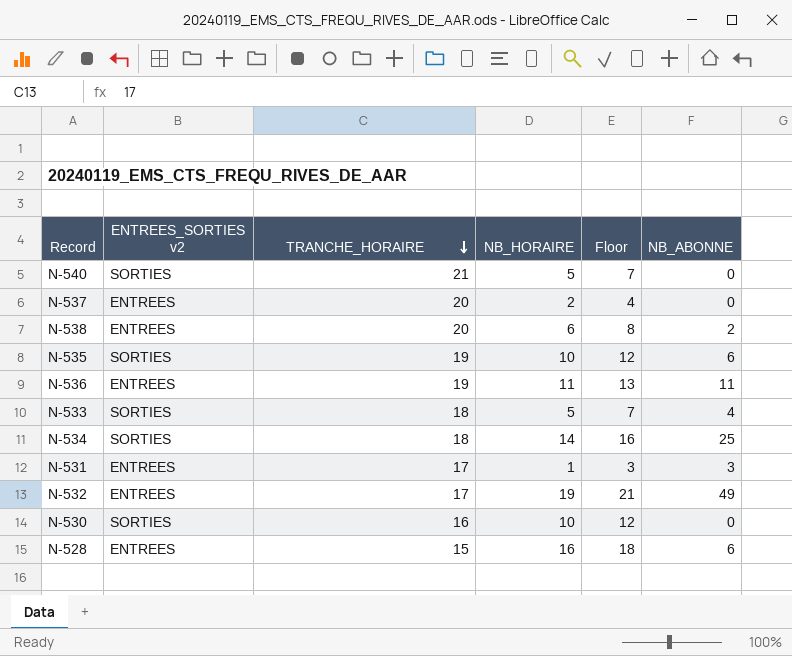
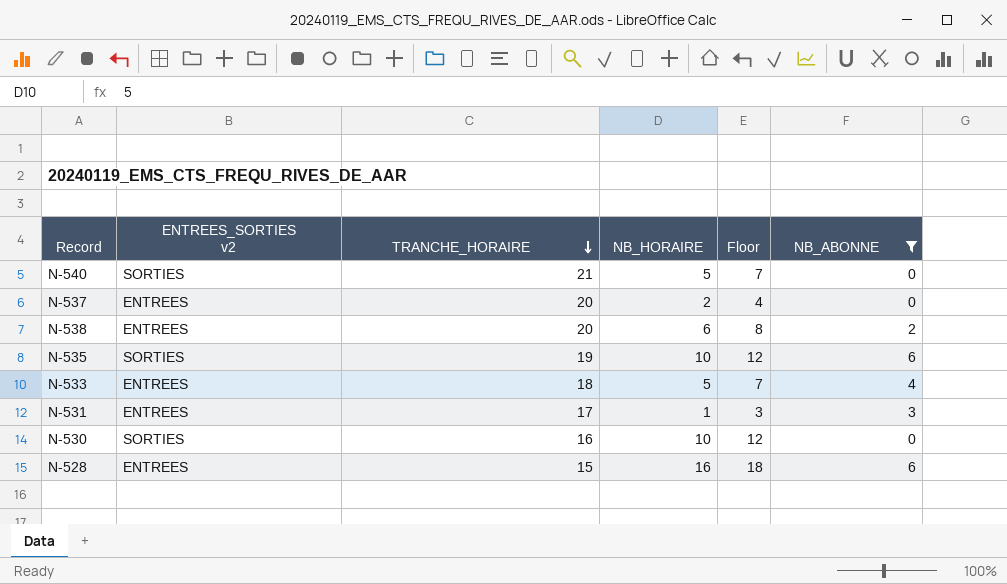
filter: none -> NB_ABONNE <= 6
N-533 | ENTREES_SORTIES v2: SORTIES -> ENTREES

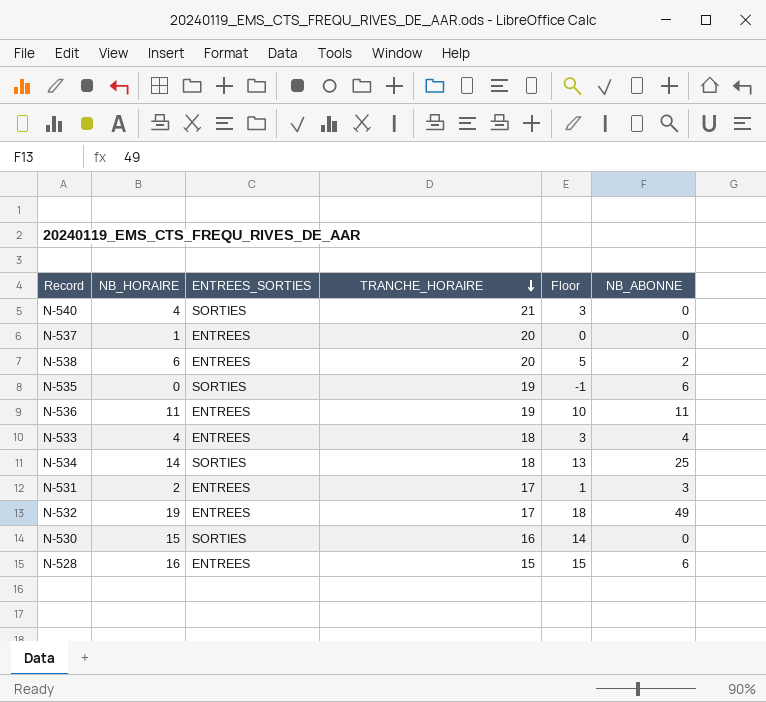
filter: NB_ABONNE <= 6 -> none
column NB_HORAIRE | position: 4 -> 2
column name: ENTREES_SORTIES v2 -> ENTREES_SORTIES
column Floor | formula: [NB_HORAIRE] + 2 -> [NB_HORAIRE] - 1
N-540 | NB_HORAIRE: 5 -> 4
N-537 | NB_HORAIRE: 2 -> 1
N-535 | NB_HORAIRE: 10 -> 0
N-533 | NB_HORAIRE: 5 -> 4
N-531 | NB_HORAIRE: 1 -> 2
N-530 | NB_HORAIRE: 10 -> 15

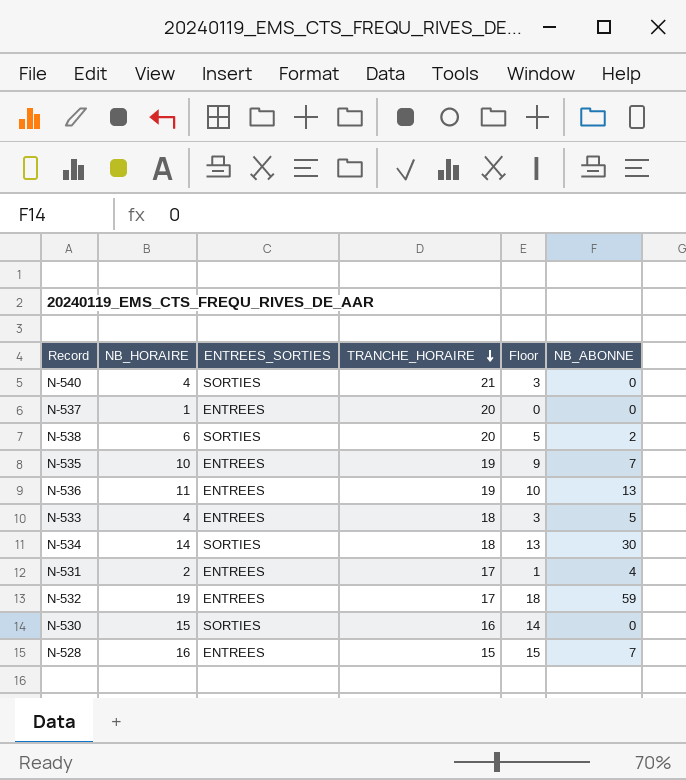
N-538 | ENTREES_SORTIES: ENTREES -> SORTIES
N-535 | NB_HORAIRE: 0 -> 10
N-535 | ENTREES_SORTIES: SORTIES -> ENTREES
N-535 | Floor: -1 -> 9
N-535 | NB_ABONNE: 6 -> 7
N-536 | NB_ABONNE: 11 -> 13
N-533 | NB_ABONNE: 4 -> 5
N-534 | NB_ABONNE: 25 -> 30
N-531 | NB_ABONNE: 3 -> 4
N-532 | NB_ABONNE: 49 -> 59
N-528 | NB_ABONNE: 6 -> 7

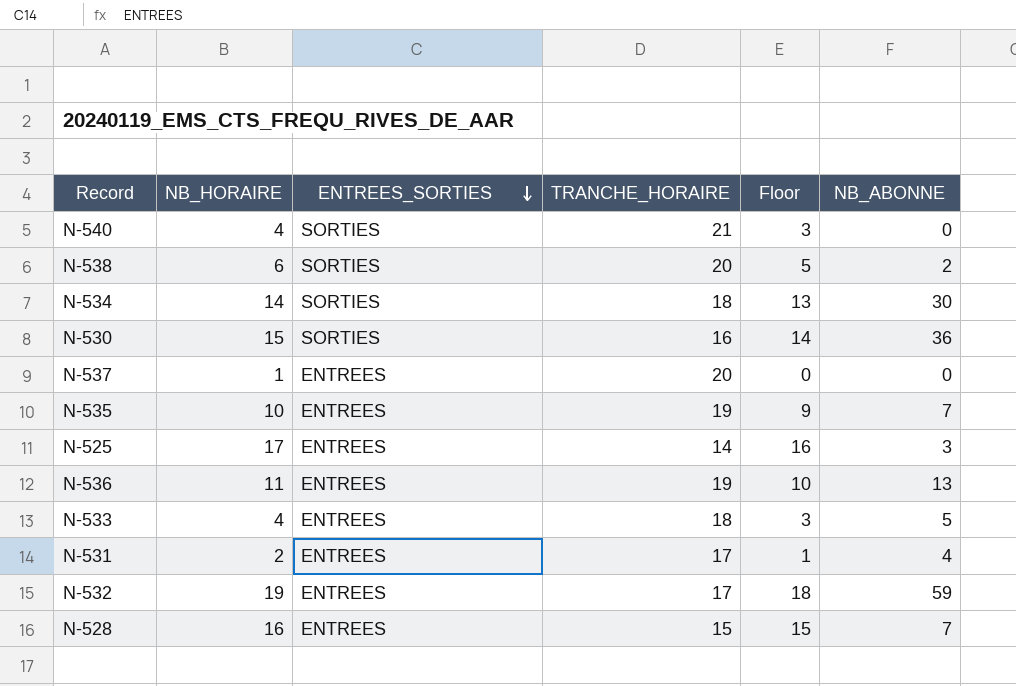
row order: TRANCHE_HORAIRE descending -> ENTREES_SORTIES descending
N-530 | NB_ABONNE: 0 -> 36
row N-525: none -> 17 | ENTREES | 14 | 16 | 3

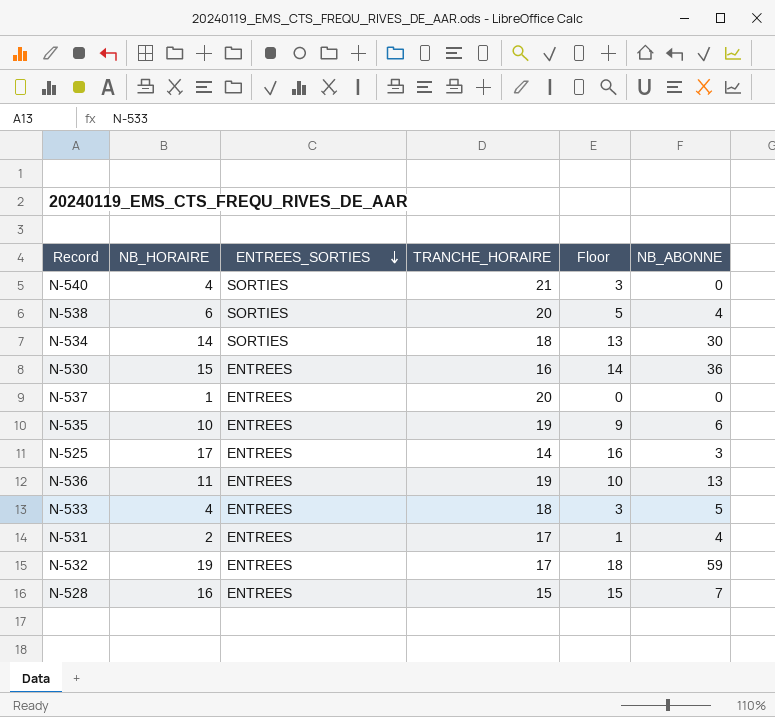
N-538 | NB_ABONNE: 2 -> 4
N-530 | ENTREES_SORTIES: SORTIES -> ENTREES
N-535 | NB_ABONNE: 7 -> 6

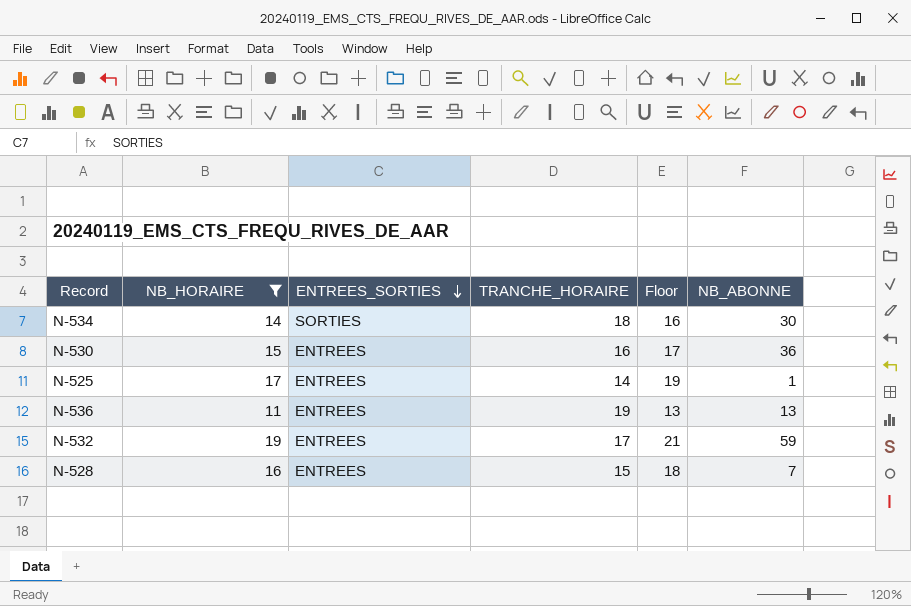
filter: none -> NB_HORAIRE >= 11
column Floor | formula: [NB_HORAIRE] - 1 -> [NB_HORAIRE] + 2
N-525 | NB_ABONNE: 3 -> 1

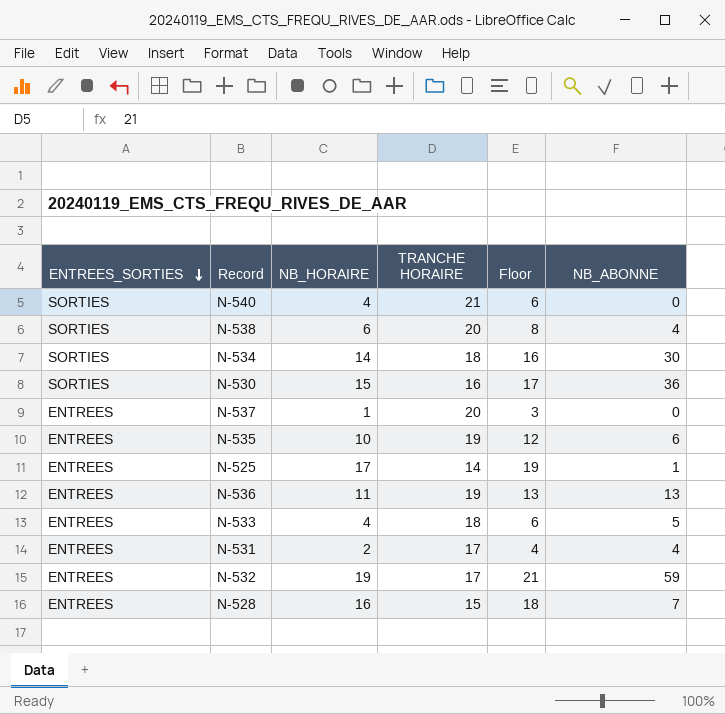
filter: NB_HORAIRE >= 11 -> none
column ENTREES_SORTIES | position: 3 -> 1
column name: TRANCHE_HORAIRE -> TRANCHE HORAIRE
N-530 | ENTREES_SORTIES: ENTREES -> SORTIES

